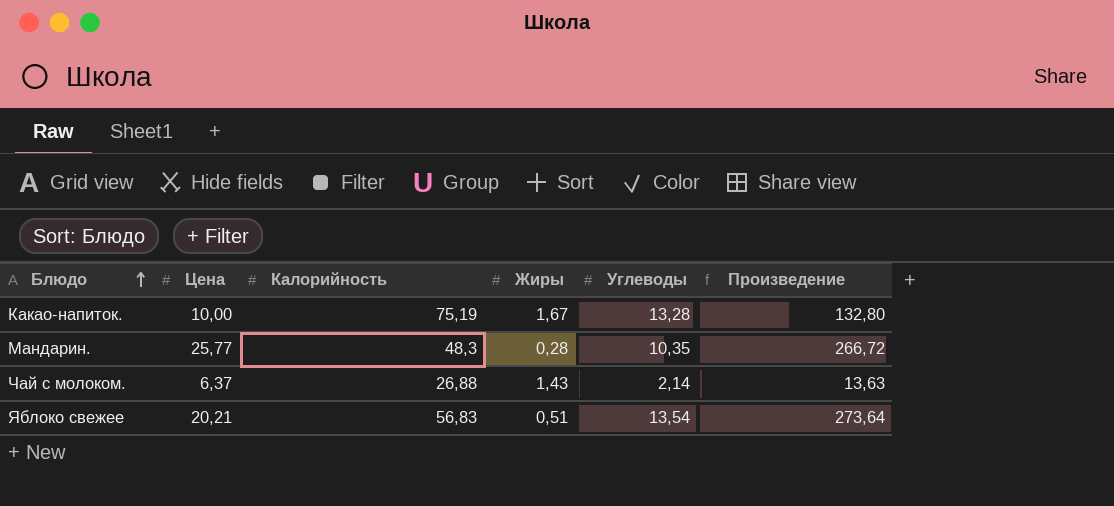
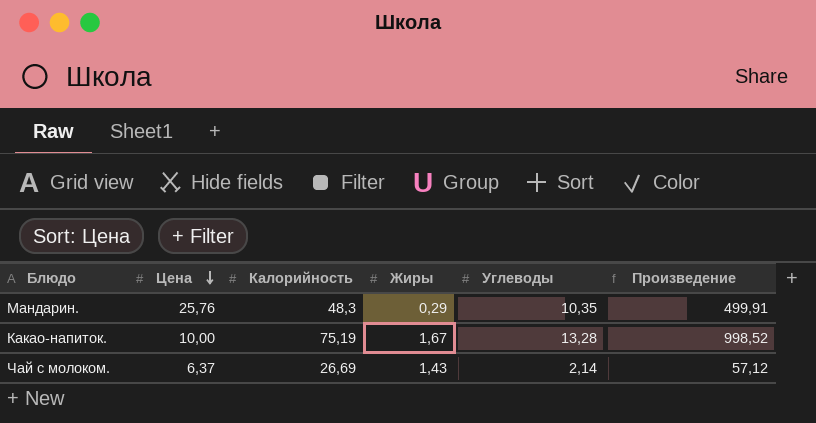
row order: Блюдо ascending -> Цена descending
column Произведение | formula: [Цена] * [Углеводы] -> [Калорийность] * [Углеводы]
row Яблоко свежее: 20,21 | 56,83 | 0,51 | 13,54 | 273,64 -> none
Мандарин. | Цена: 25,77 -> 25,76
Мандарин. | Жиры: 0,28 -> 0,29
Чай с молоком. | Калорийность: 26,88 -> 26,69

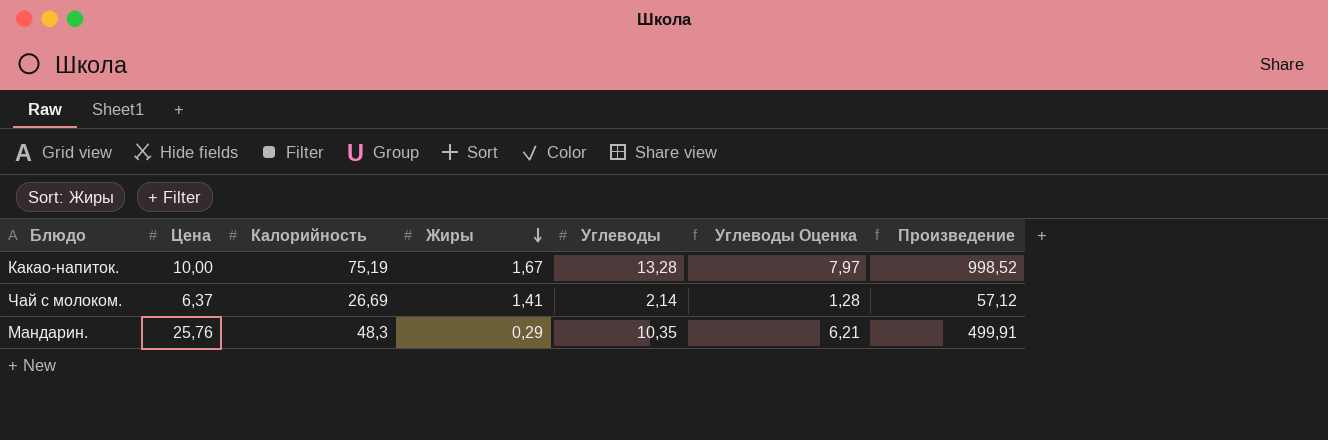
row order: Цена descending -> Жиры descending
column Углеводы Оценка | formula: none -> [Углеводы] * 0,6
Чай с молоком. | Жиры: 1,43 -> 1,41

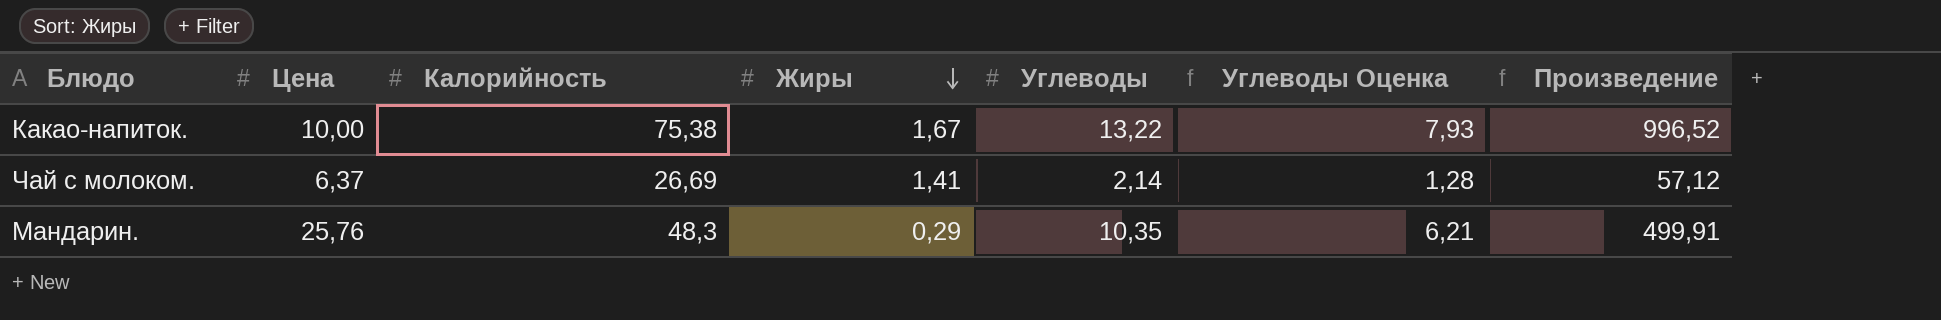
Какао-напиток. | Калорийность: 75,19 -> 75,38
Какао-напиток. | Углеводы: 13,28 -> 13,22
Какао-напиток. | Углеводы Оценка: 7,97 -> 7,93
Какао-напиток. | Произведение: 998,52 -> 996,52

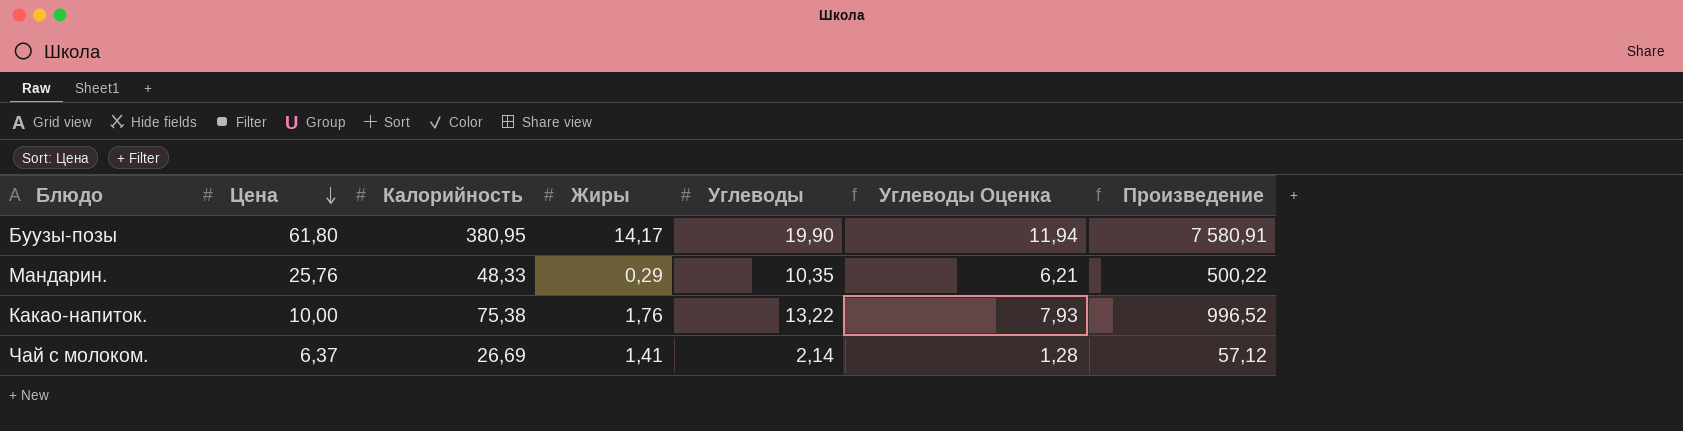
row order: Жиры descending -> Цена descending
row Буузы-позы: none -> 61,80 | 380,95 | 14,17 | 19,90 | 11,94 | 7 580,91
Мандарин. | Калорийность: 48,3 -> 48,33
Мандарин. | Произведение: 499,91 -> 500,22
Какао-напиток. | Жиры: 1,67 -> 1,76

